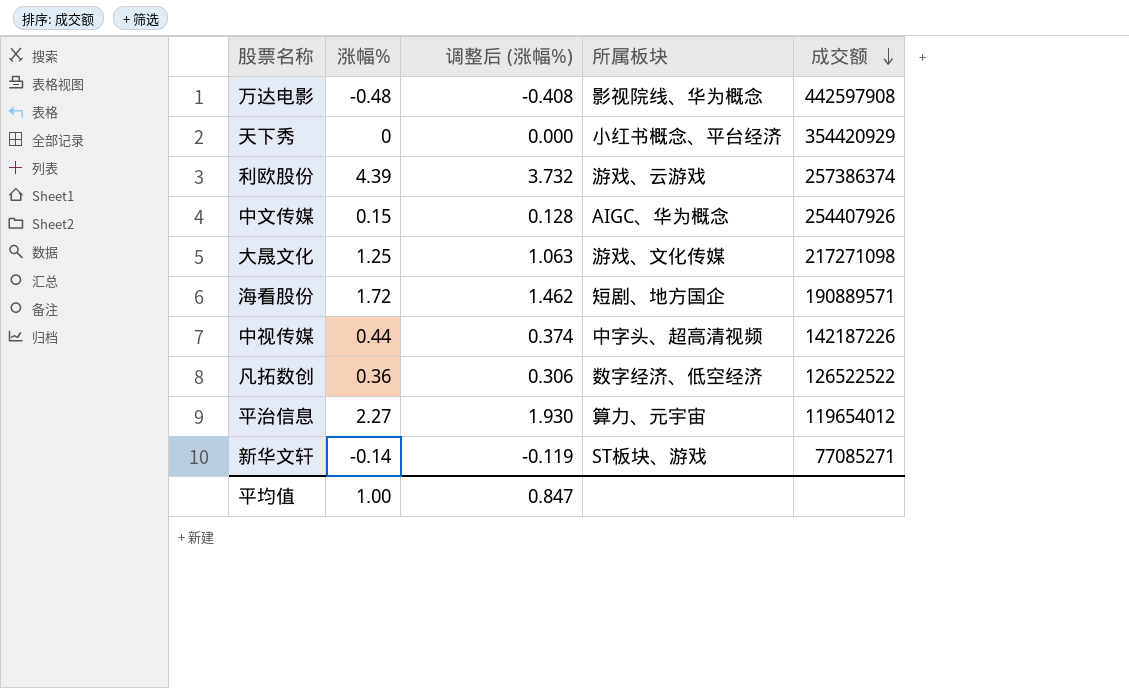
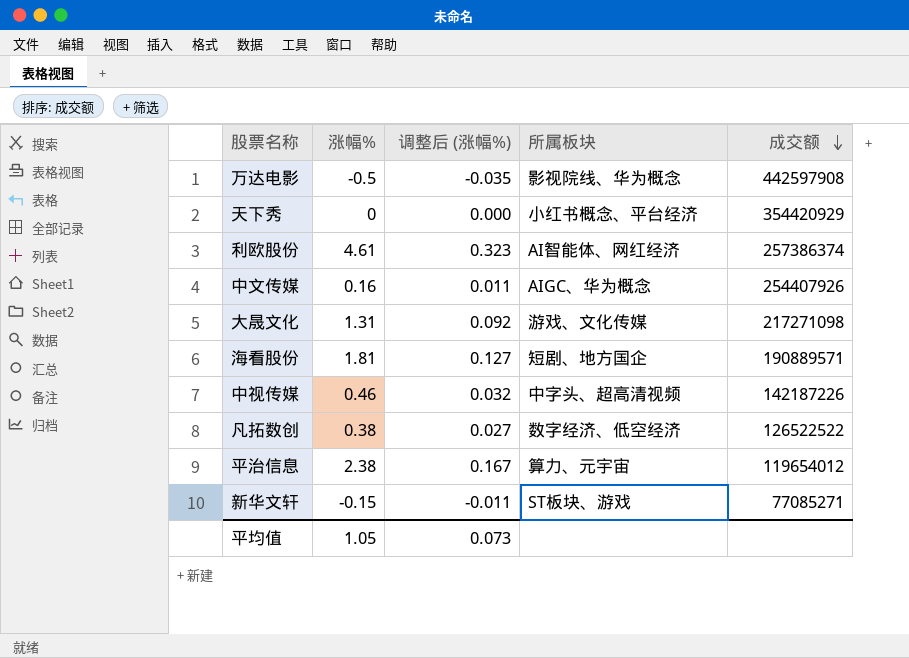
column 调整后 (涨幅%) | formula: [涨幅%] * 0.85 -> [涨幅%] * 0.07
万达电影 | 涨幅%: -0.48 -> -0.5
利欧股份 | 涨幅%: 4.39 -> 4.61
利欧股份 | 所属板块: 游戏、云游戏 -> AI智能体、网红经济
中文传媒 | 涨幅%: 0.15 -> 0.16
大晟文化 | 涨幅%: 1.25 -> 1.31
海看股份 | 涨幅%: 1.72 -> 1.81
中视传媒 | 涨幅%: 0.44 -> 0.46
凡拓数创 | 涨幅%: 0.36 -> 0.38
平治信息 | 涨幅%: 2.27 -> 2.38
新华文轩 | 涨幅%: -0.14 -> -0.15
平均值 | 涨幅%: 1.00 -> 1.05
平均值 | 调整后 (涨幅%): 0.847 -> 0.073

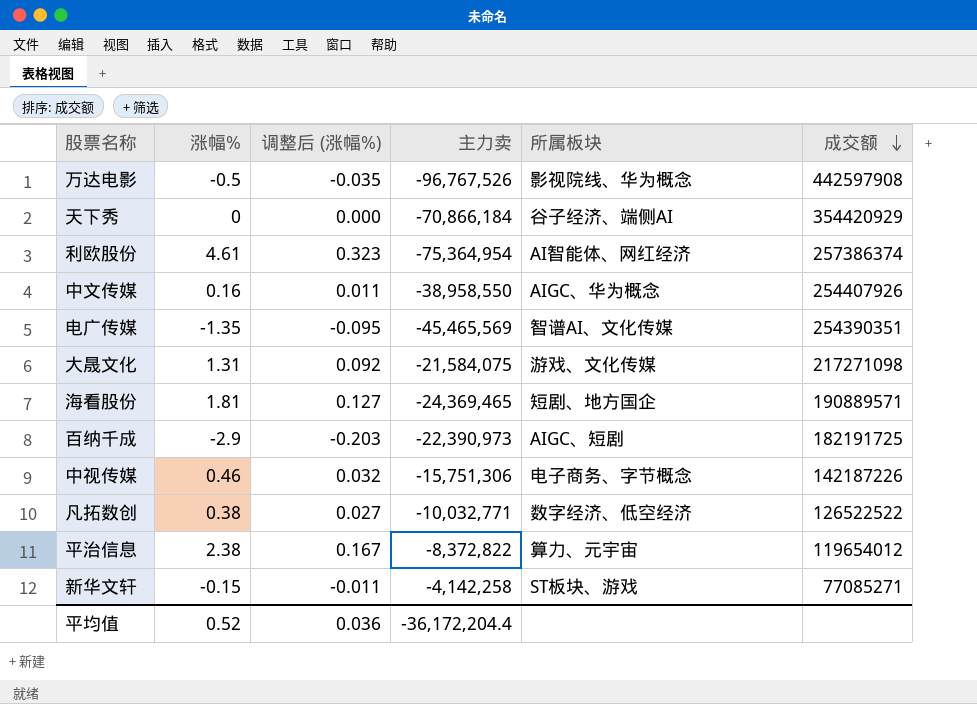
column 主力卖 | position: none -> 4
天下秀 | 所属板块: 小红书概念、平台经济 -> 谷子经济、端侧AI
row 电广传媒: none -> -1.35 | -0.095 | -45,465,569 | 智谱AI、文化传媒 | 254390351
row 百纳千成: none -> -2.9 | -0.203 | -22,390,973 | AIGC、短剧 | 182191725
中视传媒 | 所属板块: 中字头、超高清视频 -> 电子商务、字节概念
平均值 | 涨幅%: 1.05 -> 0.52
平均值 | 调整后 (涨幅%): 0.073 -> 0.036

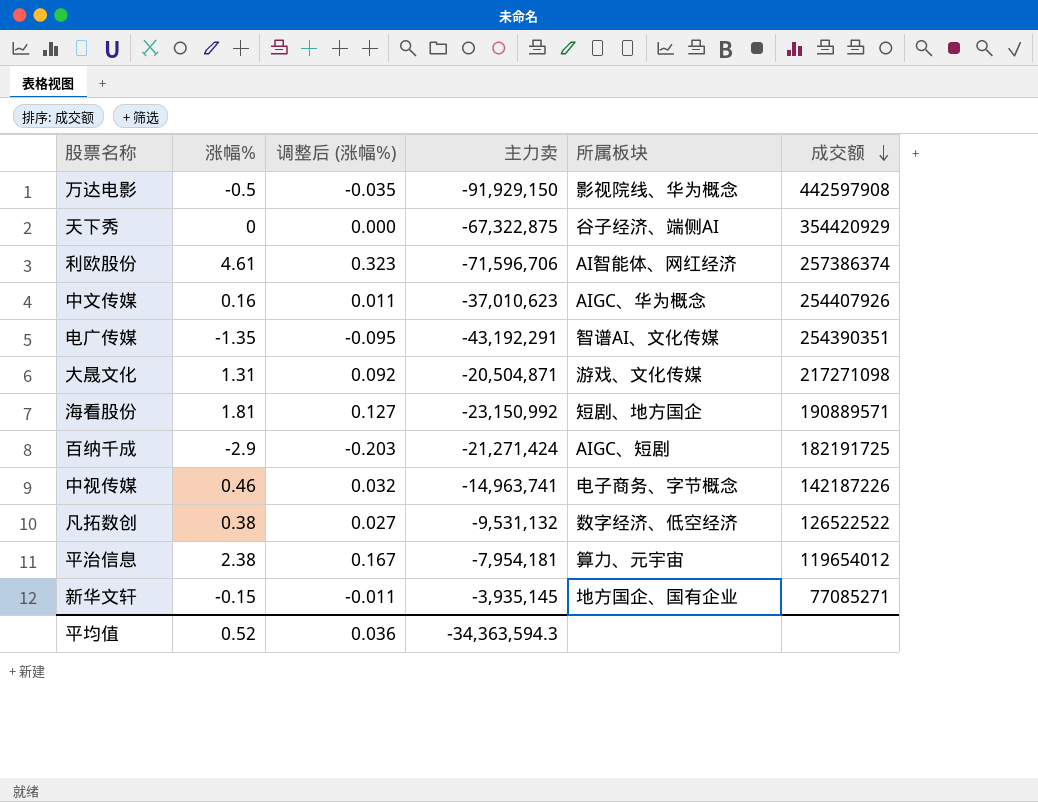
万达电影 | 主力卖: -96,767,526 -> -91,929,150
天下秀 | 主力卖: -70,866,184 -> -67,322,875
利欧股份 | 主力卖: -75,364,954 -> -71,596,706
中文传媒 | 主力卖: -38,958,550 -> -37,010,623
电广传媒 | 主力卖: -45,465,569 -> -43,192,291
大晟文化 | 主力卖: -21,584,075 -> -20,504,871
海看股份 | 主力卖: -24,369,465 -> -23,150,992
百纳千成 | 主力卖: -22,390,973 -> -21,271,424
中视传媒 | 主力卖: -15,751,306 -> -14,963,741
凡拓数创 | 主力卖: -10,032,771 -> -9,531,132
平治信息 | 主力卖: -8,372,822 -> -7,954,181
新华文轩 | 主力卖: -4,142,258 -> -3,935,145
新华文轩 | 所属板块: ST板块、游戏 -> 地方国企、国有企业
平均值 | 主力卖: -36,172,204.4 -> -34,363,594.3

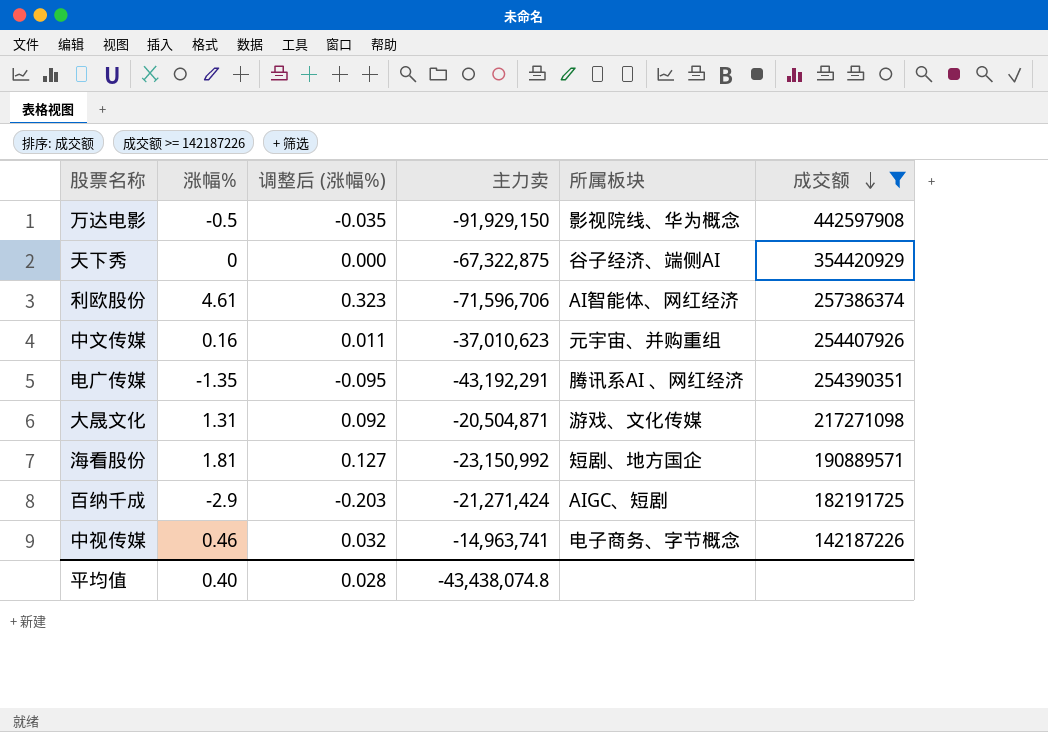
filter: none -> 成交额 >= 142187226
中文传媒 | 所属板块: AIGC、华为概念 -> 元宇宙、并购重组
电广传媒 | 所属板块: 智谱AI、文化传媒 -> 腾讯系AI 、网红经济
平均值 | 涨幅%: 0.52 -> 0.40
平均值 | 调整后 (涨幅%): 0.036 -> 0.028
平均值 | 主力卖: -34,363,594.3 -> -43,438,074.8

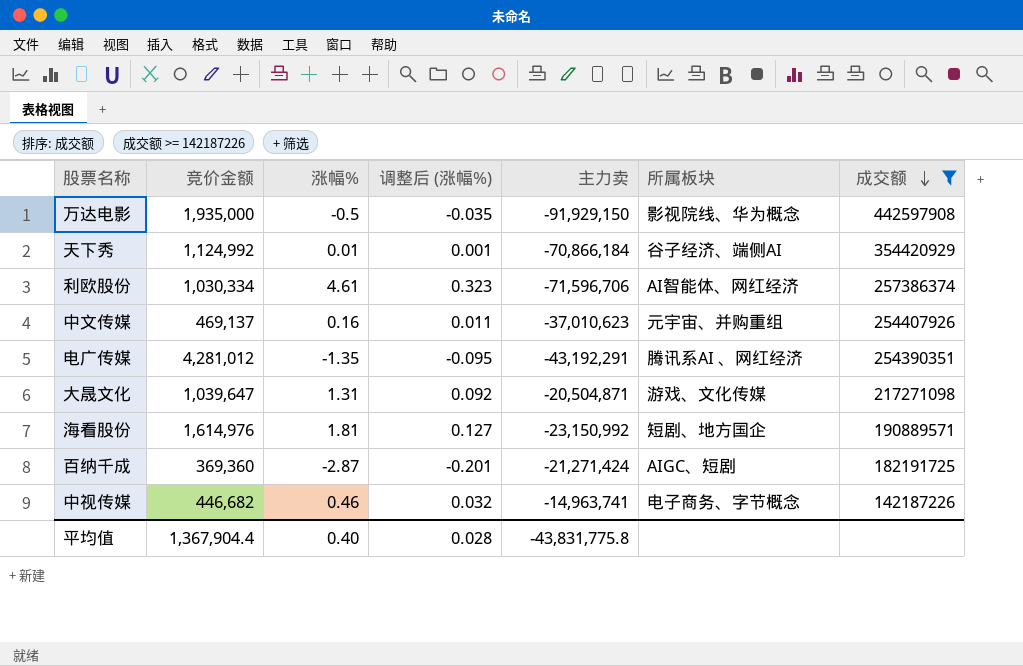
column 竞价金额 | position: none -> 2
天下秀 | 涨幅%: 0 -> 0.01
天下秀 | 调整后 (涨幅%): 0.000 -> 0.001
天下秀 | 主力卖: -67,322,875 -> -70,866,184
百纳千成 | 涨幅%: -2.9 -> -2.87
百纳千成 | 调整后 (涨幅%): -0.203 -> -0.201
平均值 | 主力卖: -43,438,074.8 -> -43,831,775.8

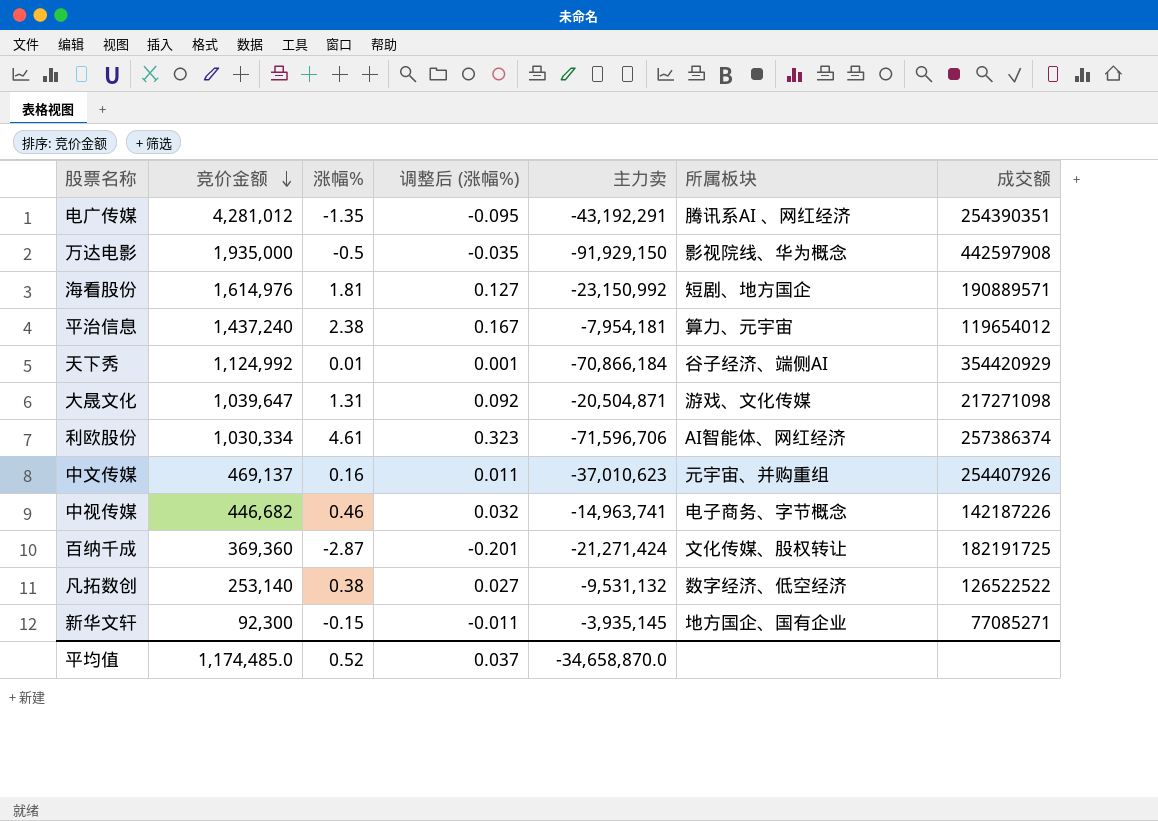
filter: 成交额 >= 142187226 -> none
row order: 成交额 descending -> 竞价金额 descending
百纳千成 | 所属板块: AIGC、短剧 -> 文化传媒、股权转让
平均值 | 竞价金额: 1,367,904.4 -> 1,174,485.0
平均值 | 涨幅%: 0.40 -> 0.52
平均值 | 调整后 (涨幅%): 0.028 -> 0.037
平均值 | 主力卖: -43,831,775.8 -> -34,658,870.0

